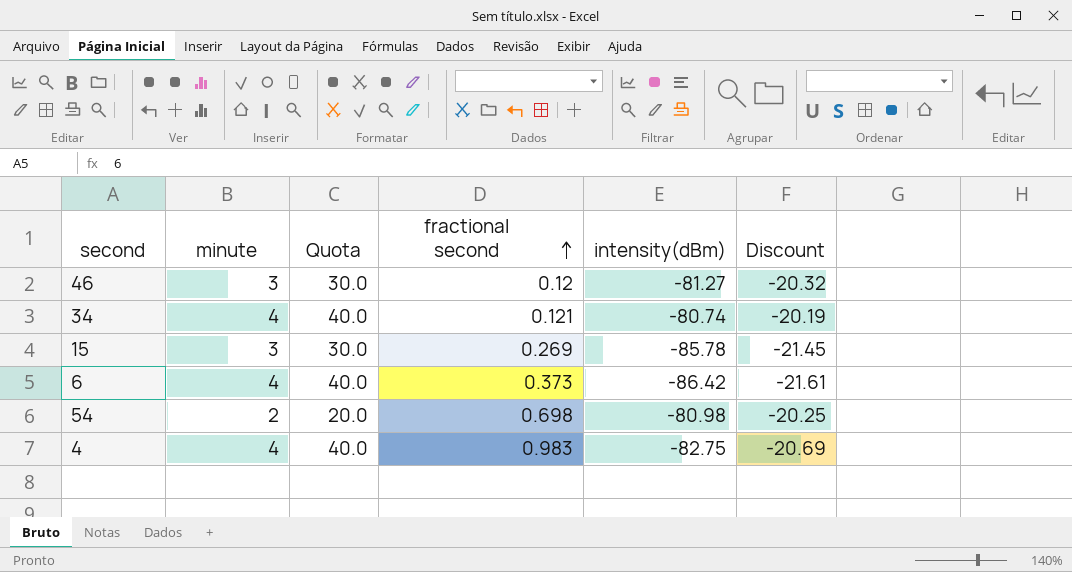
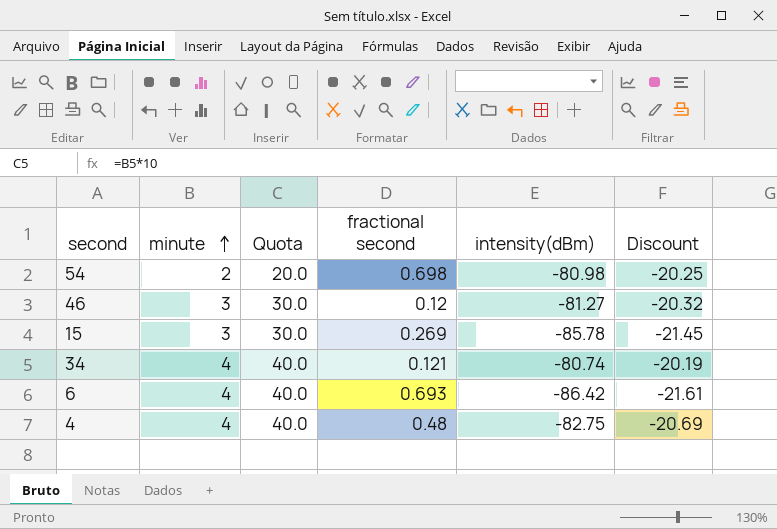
row order: fractional second ascending -> minute ascending
6 | fractional second: 0.373 -> 0.693
4 | fractional second: 0.983 -> 0.48

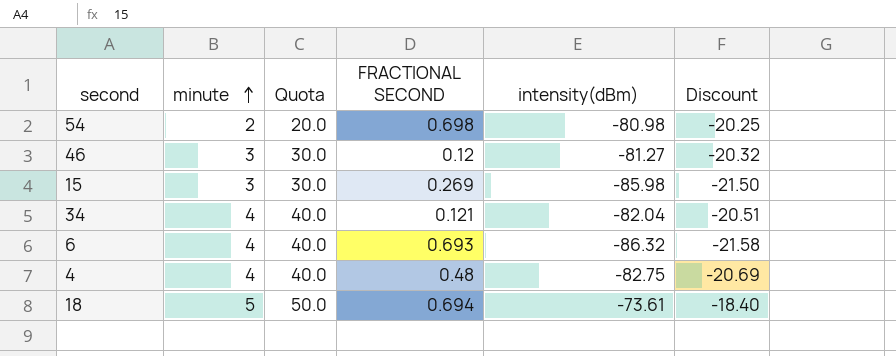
column name: fractional second -> FRACTIONAL SECOND
15 | intensity(dBm): -85.78 -> -85.98
15 | Discount: -21.45 -> -21.50
34 | intensity(dBm): -80.74 -> -82.04
34 | Discount: -20.19 -> -20.51
6 | intensity(dBm): -86.42 -> -86.32
6 | Discount: -21.61 -> -21.58
row 18: none -> 5 | 50.0 | 0.694 | -73.61 | -18.40

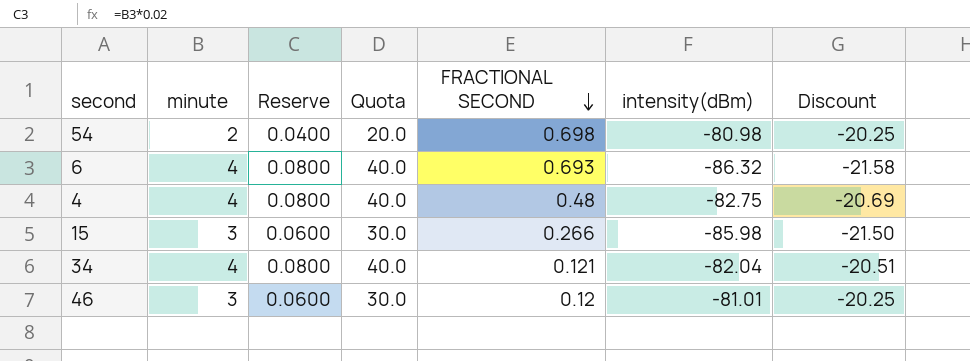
row order: minute ascending -> FRACTIONAL SECOND descending
column Reserve | formula: none -> [minute] * 0.02
row 18: 5 | 50.0 | 0.694 | -73.61 | -18.40 -> none
15 | FRACTIONAL SECOND: 0.269 -> 0.266
46 | intensity(dBm): -81.27 -> -81.01
46 | Discount: -20.32 -> -20.25

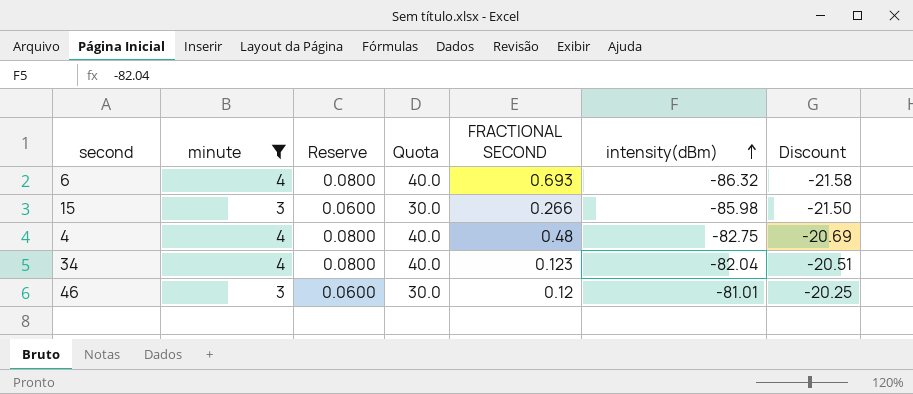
filter: none -> minute != 2
row order: FRACTIONAL SECOND descending -> intensity(dBm) ascending
34 | FRACTIONAL SECOND: 0.121 -> 0.123

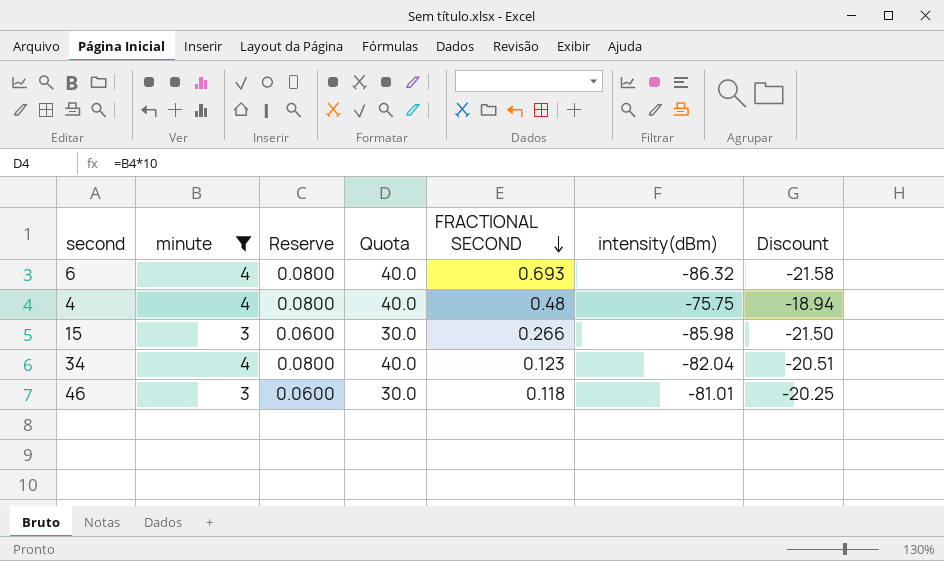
row order: intensity(dBm) ascending -> FRACTIONAL SECOND descending
4 | intensity(dBm): -82.75 -> -75.75
4 | Discount: -20.69 -> -18.94
46 | FRACTIONAL SECOND: 0.12 -> 0.118

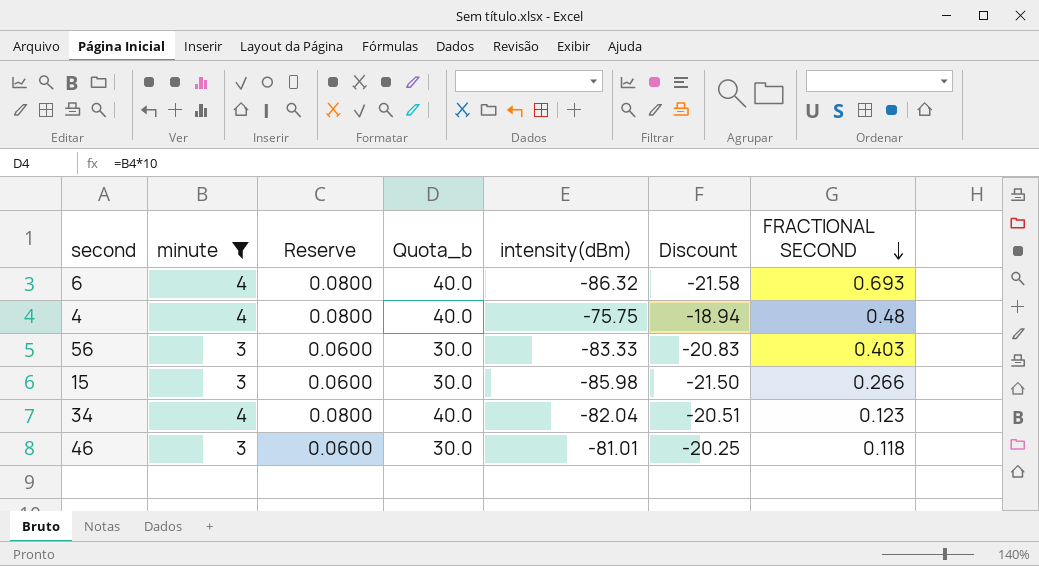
column name: Quota -> Quota_b
column FRACTIONAL SECOND | position: 5 -> 7
row 56: none -> 3 | 0.0600 | 30.0 | -83.33 | -20.83 | 0.403

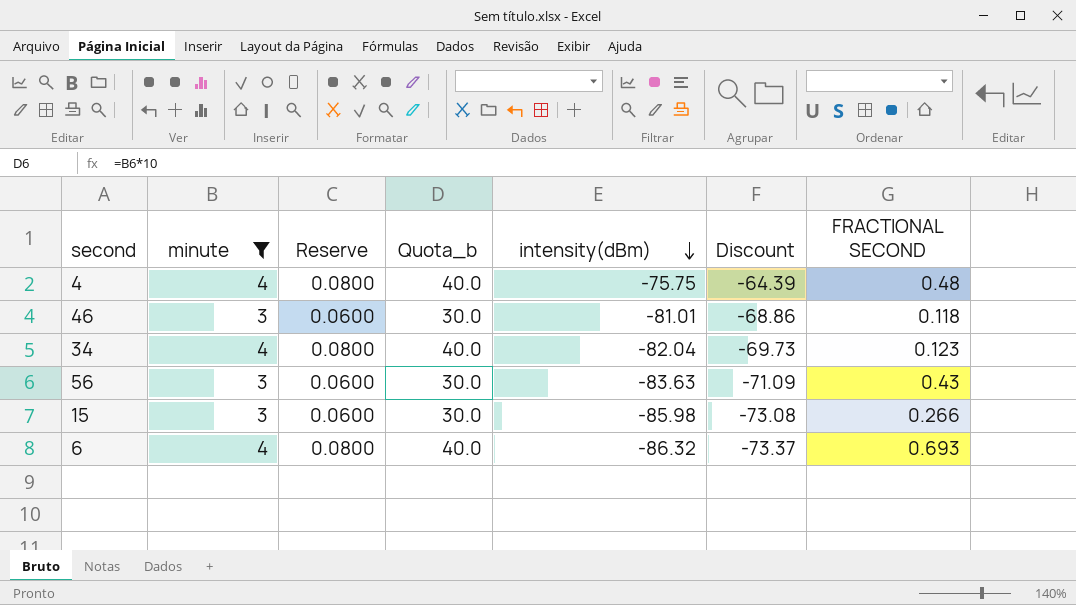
row order: FRACTIONAL SECOND descending -> intensity(dBm) descending
column Discount | formula: [intensity(dBm)] * 0.25 -> [intensity(dBm)] * 0.85
56 | intensity(dBm): -83.33 -> -83.63
56 | FRACTIONAL SECOND: 0.403 -> 0.43

